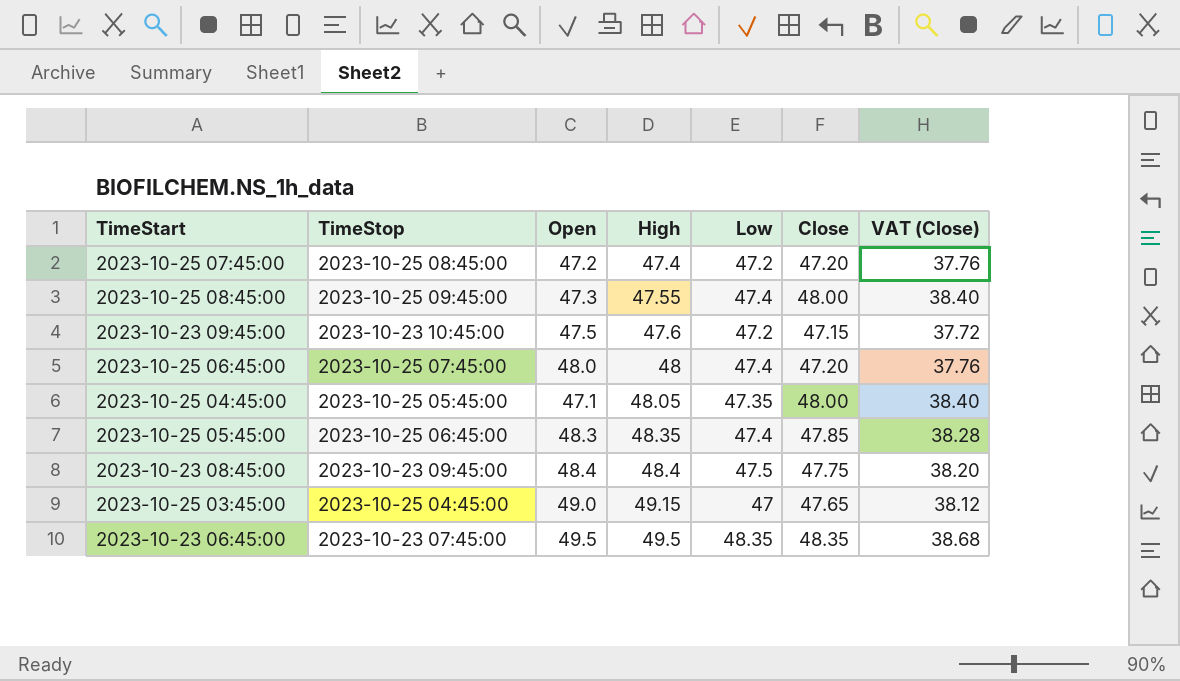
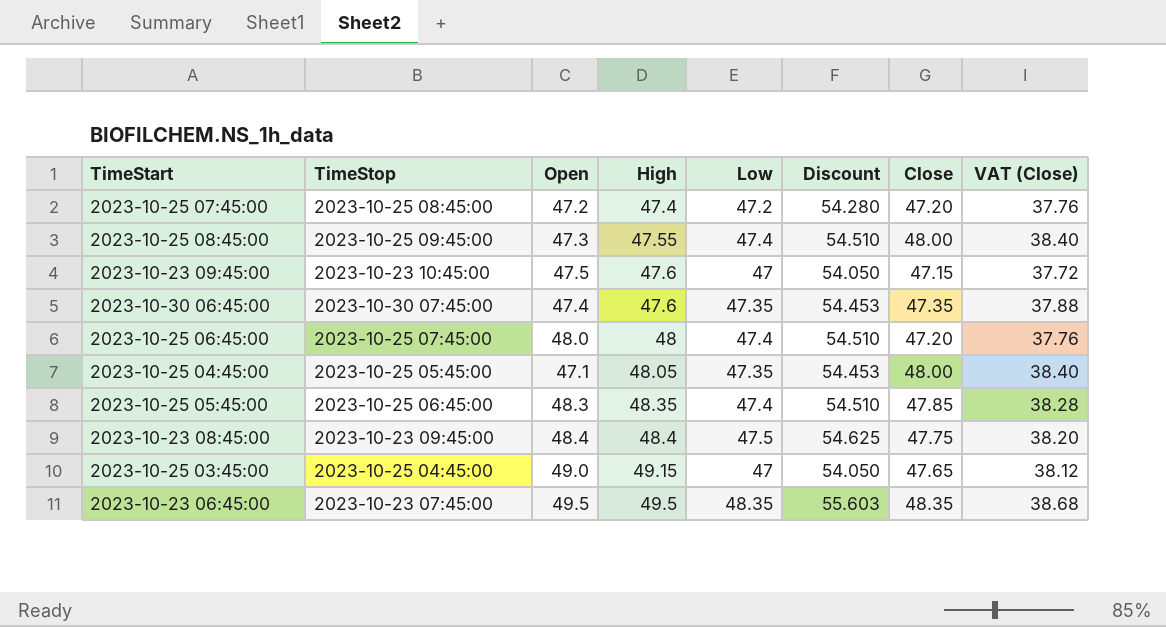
column Discount | formula: none -> [Low] * 1.15
2023-10-23 09:45:00 | Low: 47.2 -> 47
row 2023-10-30 06:45:00: none -> 2023-10-30 07:45:00 | 47.4 | 47.6 | 47.35 | 54.453 | 47.35 | 37.88

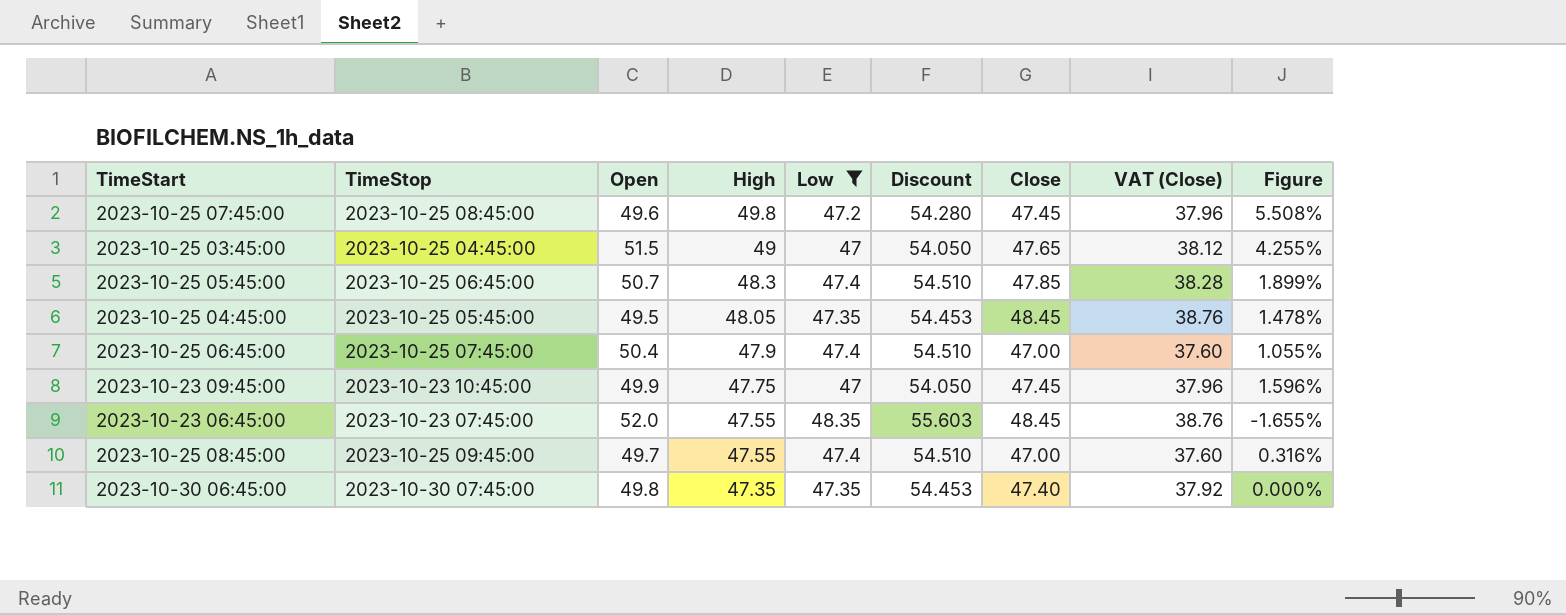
filter: none -> Low != 47.5
row order: High ascending -> High descending
column Figure | formula: none -> ([High] - [Low]) / [Low]
2023-10-25 07:45:00 | Open: 47.2 -> 49.6
2023-10-25 07:45:00 | High: 47.4 -> 49.8
2023-10-25 07:45:00 | Close: 47.20 -> 47.45
2023-10-25 07:45:00 | VAT (Close): 37.76 -> 37.96
2023-10-25 03:45:00 | Open: 49.0 -> 51.5
2023-10-25 03:45:00 | High: 49.15 -> 49
2023-10-25 05:45:00 | Open: 48.3 -> 50.7
2023-10-25 05:45:00 | High: 48.35 -> 48.3
2023-10-25 04:45:00 | Open: 47.1 -> 49.5
2023-10-25 04:45:00 | Close: 48.00 -> 48.45
2023-10-25 04:45:00 | VAT (Close): 38.40 -> 38.76
2023-10-25 06:45:00 | Open: 48.0 -> 50.4
2023-10-25 06:45:00 | High: 48 -> 47.9
2023-10-25 06:45:00 | Close: 47.20 -> 47.00
2023-10-25 06:45:00 | VAT (Close): 37.76 -> 37.60
2023-10-23 09:45:00 | Open: 47.5 -> 49.9
2023-10-23 09:45:00 | High: 47.6 -> 47.75
2023-10-23 09:45:00 | Close: 47.15 -> 47.45
2023-10-23 09:45:00 | VAT (Close): 37.72 -> 37.96
2023-10-23 06:45:00 | Open: 49.5 -> 52.0
2023-10-23 06:45:00 | High: 49.5 -> 47.55
2023-10-23 06:45:00 | Close: 48.35 -> 48.45
2023-10-23 06:45:00 | VAT (Close): 38.68 -> 38.76
2023-10-25 08:45:00 | Open: 47.3 -> 49.7
2023-10-25 08:45:00 | Close: 48.00 -> 47.00
2023-10-25 08:45:00 | VAT (Close): 38.40 -> 37.60
2023-10-30 06:45:00 | Open: 47.4 -> 49.8
2023-10-30 06:45:00 | High: 47.6 -> 47.35
2023-10-30 06:45:00 | Close: 47.35 -> 47.40
2023-10-30 06:45:00 | VAT (Close): 37.88 -> 37.92

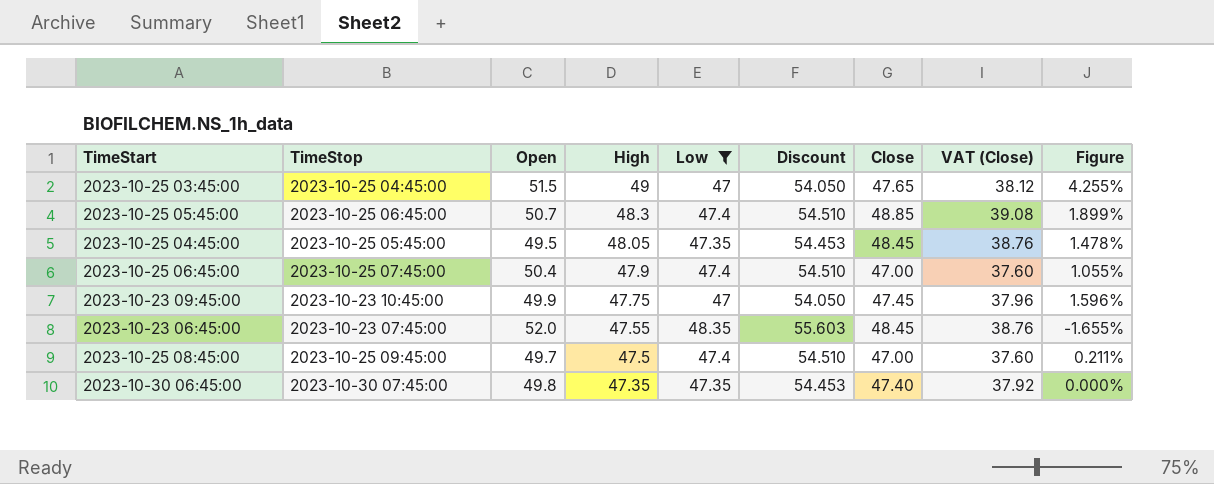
row 2023-10-25 07:45:00: 2023-10-25 08:45:00 | 49.6 | 49.8 | 47.2 | 54.280 | 47.45 | 37.96 | 5.508% -> none
2023-10-25 05:45:00 | Close: 47.85 -> 48.85
2023-10-25 05:45:00 | VAT (Close): 38.28 -> 39.08
2023-10-25 08:45:00 | High: 47.55 -> 47.5
2023-10-25 08:45:00 | Figure: 0.316% -> 0.211%

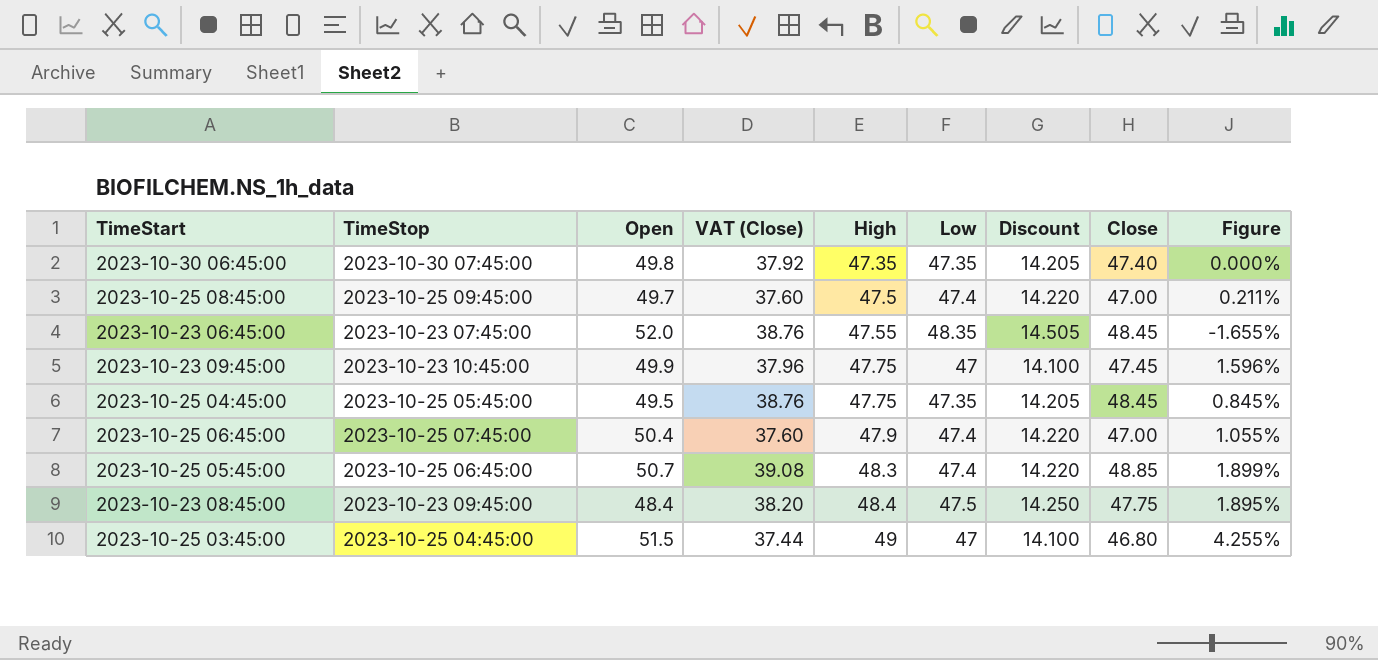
filter: Low != 47.5 -> none
row order: High descending -> High ascending
column VAT (Close) | position: 8 -> 4
column Discount | formula: [Low] * 1.15 -> [Low] * 0.3
2023-10-25 04:45:00 | High: 48.05 -> 47.75
2023-10-25 04:45:00 | Figure: 1.478% -> 0.845%
2023-10-25 03:45:00 | VAT (Close): 38.12 -> 37.44
2023-10-25 03:45:00 | Close: 47.65 -> 46.80

